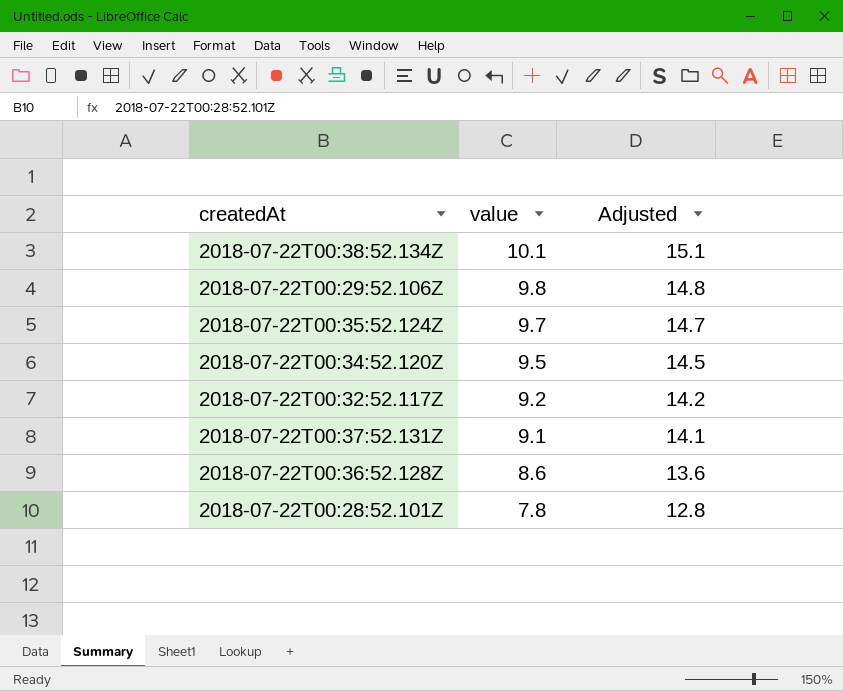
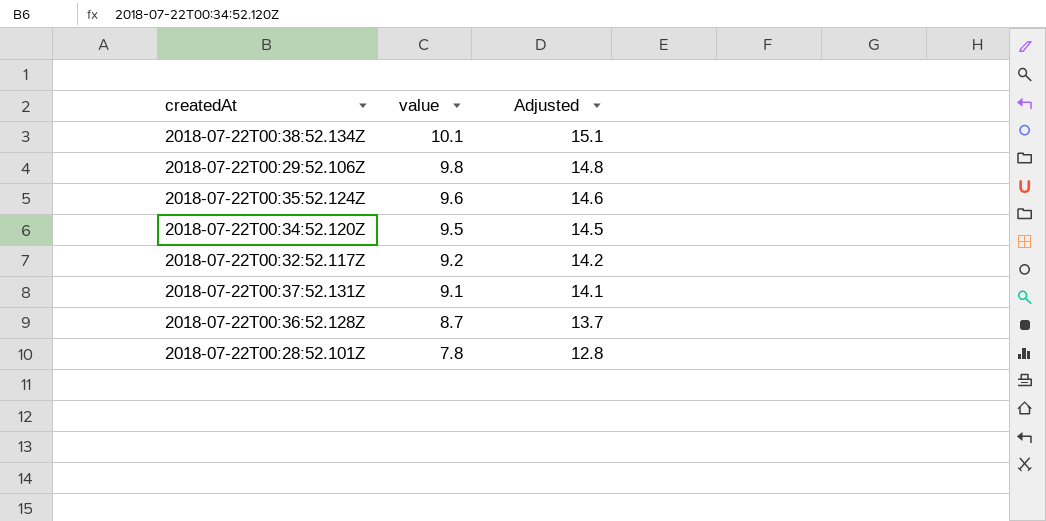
2018-07-22T00:35:52.124Z | value: 9.7 -> 9.6
2018-07-22T00:35:52.124Z | Adjusted: 14.7 -> 14.6
2018-07-22T00:36:52.128Z | value: 8.6 -> 8.7
2018-07-22T00:36:52.128Z | Adjusted: 13.6 -> 13.7

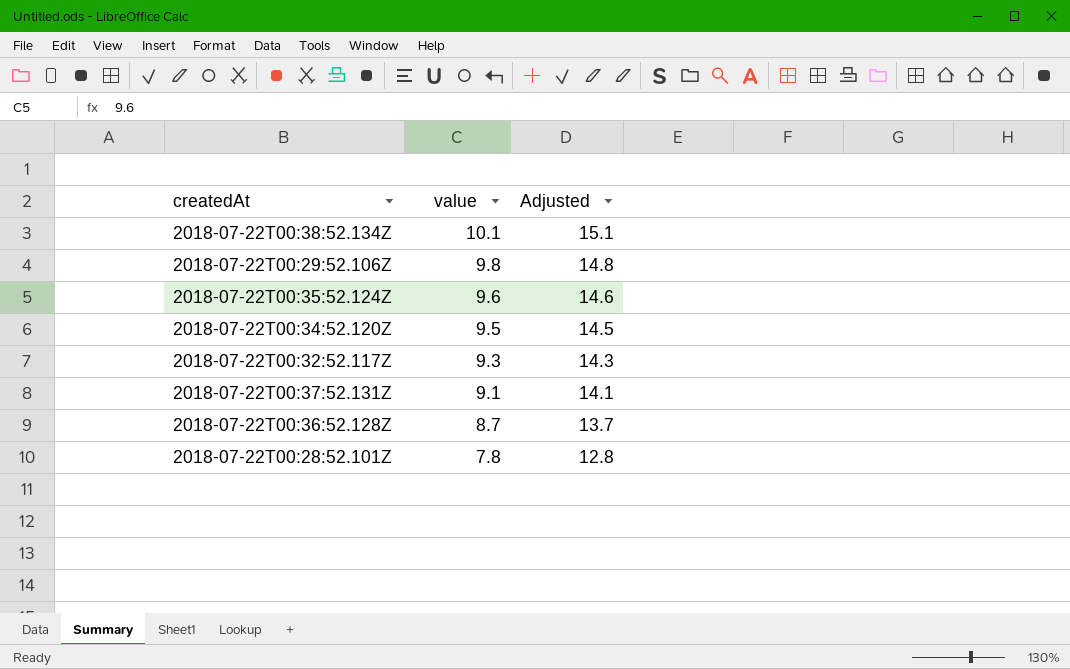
2018-07-22T00:32:52.117Z | value: 9.2 -> 9.3
2018-07-22T00:32:52.117Z | Adjusted: 14.2 -> 14.3

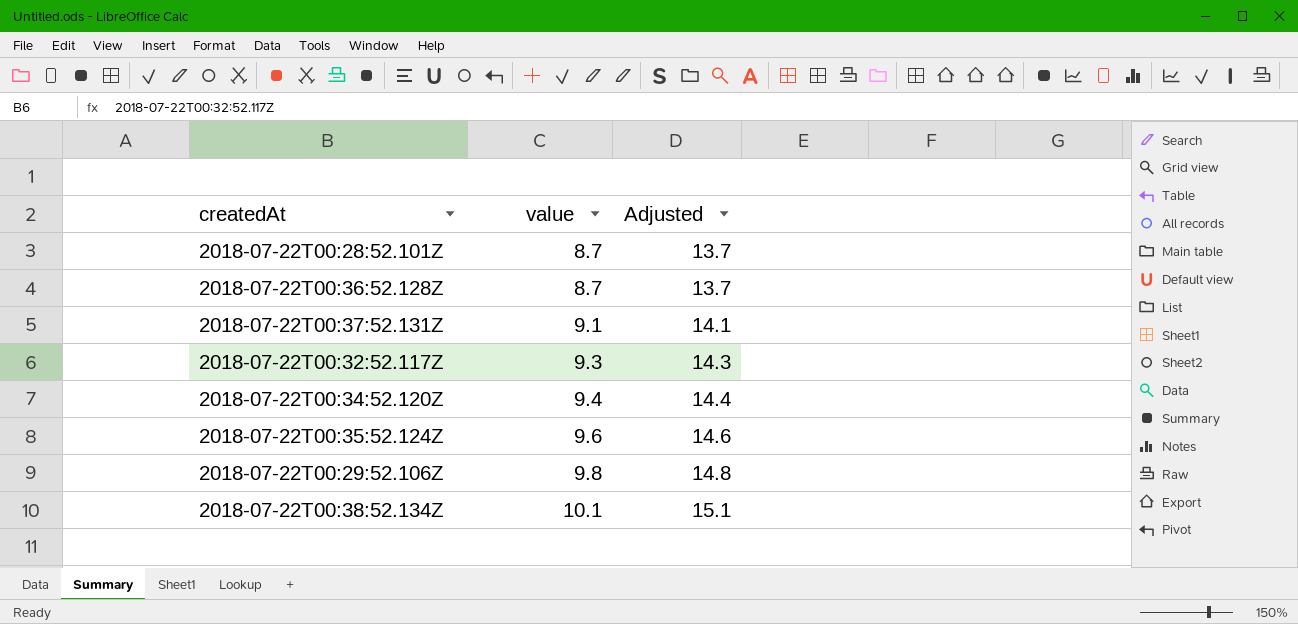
row order: value descending -> value ascending
2018-07-22T00:28:52.101Z | value: 7.8 -> 8.7
2018-07-22T00:28:52.101Z | Adjusted: 12.8 -> 13.7
2018-07-22T00:34:52.120Z | value: 9.5 -> 9.4
2018-07-22T00:34:52.120Z | Adjusted: 14.5 -> 14.4

